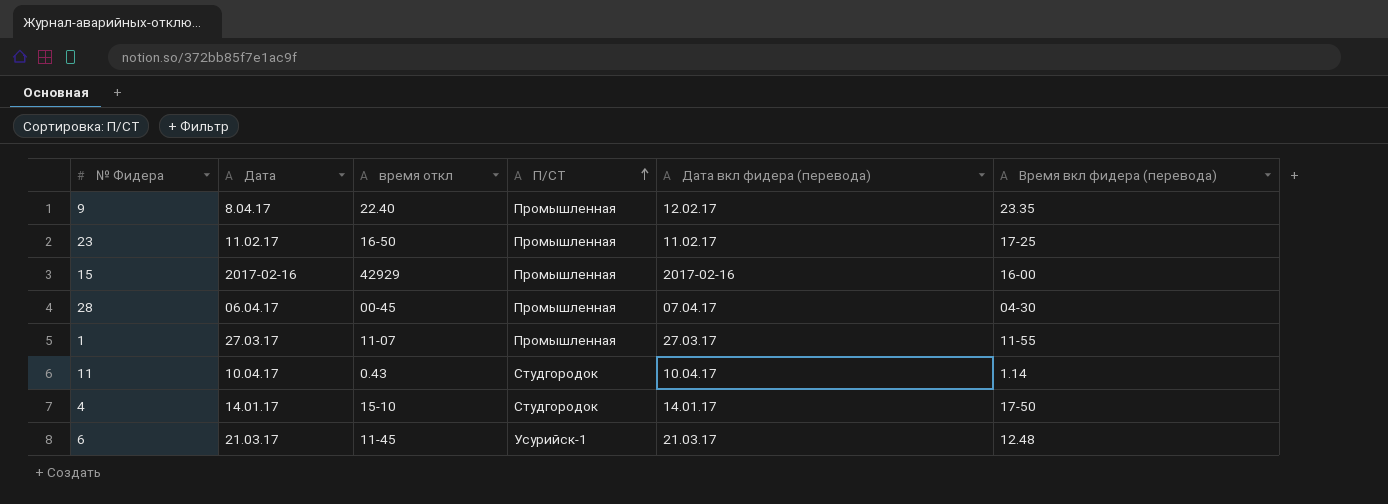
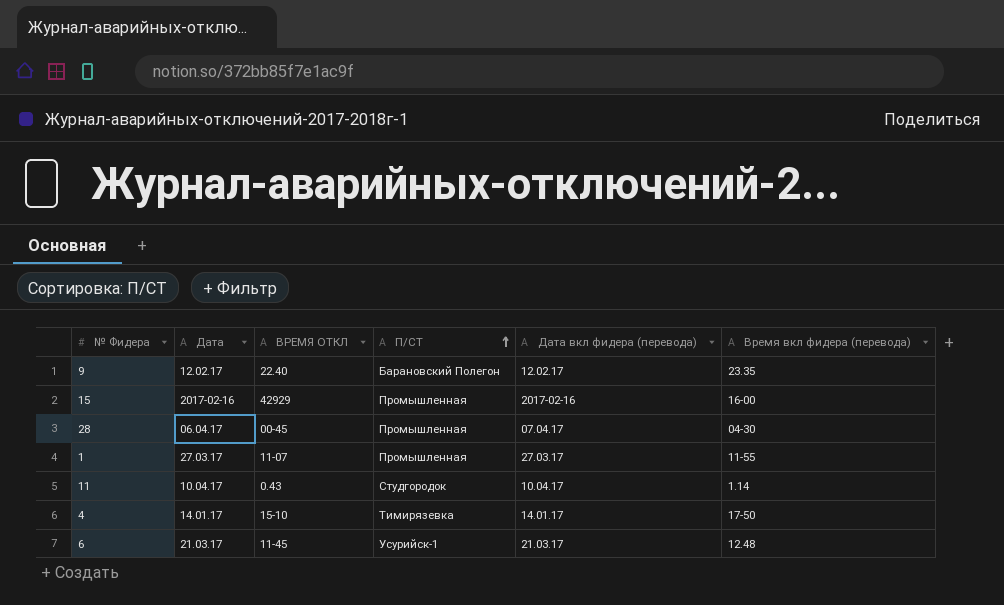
column name: время откл -> ВРЕМЯ ОТКЛ
row 23: 11.02.17 | 16-50 | Промышленная | 11.02.17 | 17-25 -> none
9 | Дата: 8.04.17 -> 12.02.17
9 | П/СТ: Промышленная -> Барановский Полегон
4 | П/СТ: Студгородок -> Тимирязевка

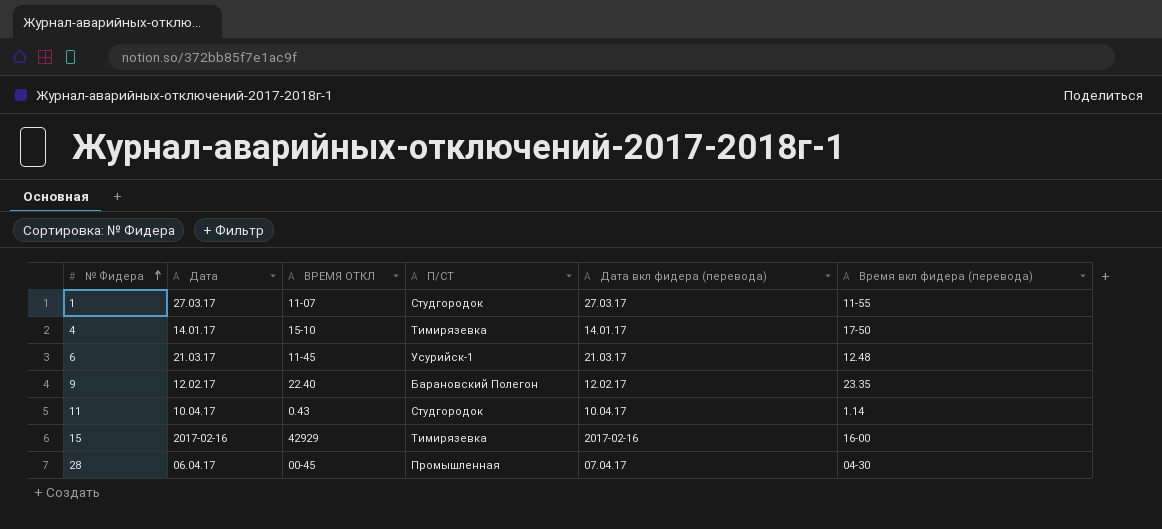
row order: П/СТ ascending -> № Фидера ascending
1 | П/СТ: Промышленная -> Студгородок
15 | П/СТ: Промышленная -> Тимирязевка

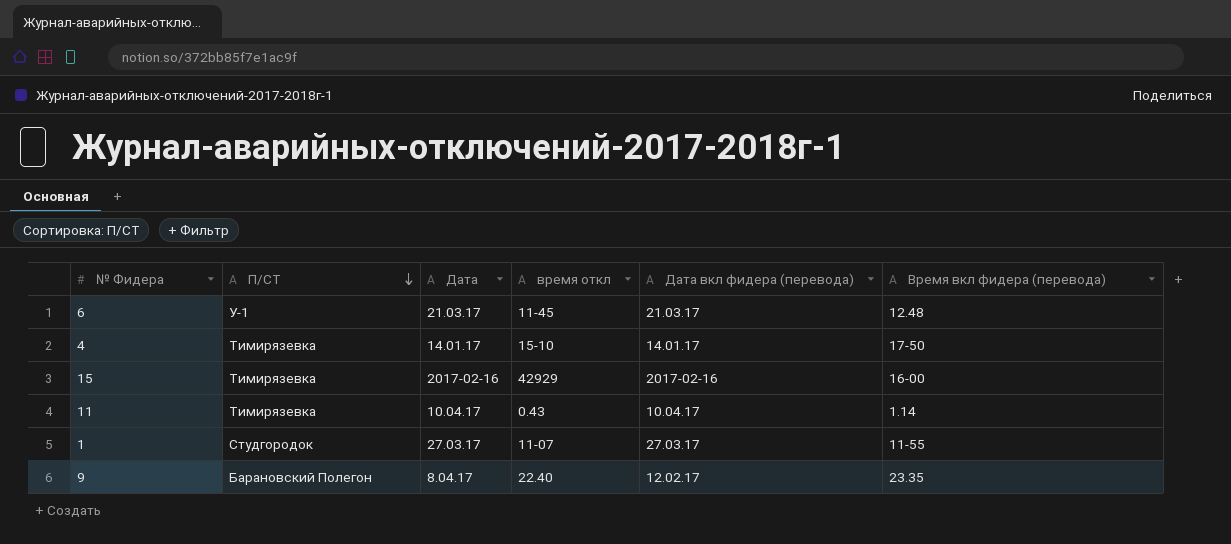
row order: № Фидера ascending -> П/СТ descending
column П/СТ | position: 4 -> 2
column name: ВРЕМЯ ОТКЛ -> время откл
row 28: 06.04.17 | 00-45 | Промышленная | 07.04.17 | 04-30 -> none
6 | П/СТ: Усурийск-1 -> У-1
11 | П/СТ: Студгородок -> Тимирязевка
9 | Дата: 12.02.17 -> 8.04.17

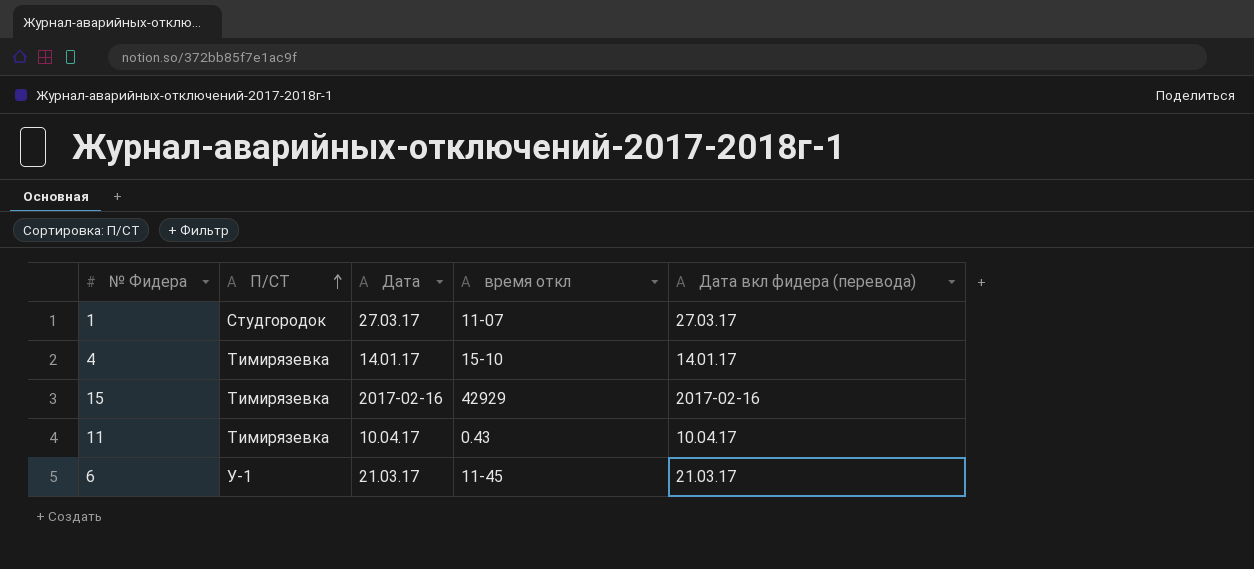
row order: П/СТ descending -> П/СТ ascending
column Время вкл фидера (перевода) | position: 6 -> none
row 9: Барановский Полегон | 8.04.17 | 22.40 | 12.02.17 | 23.35 -> none

